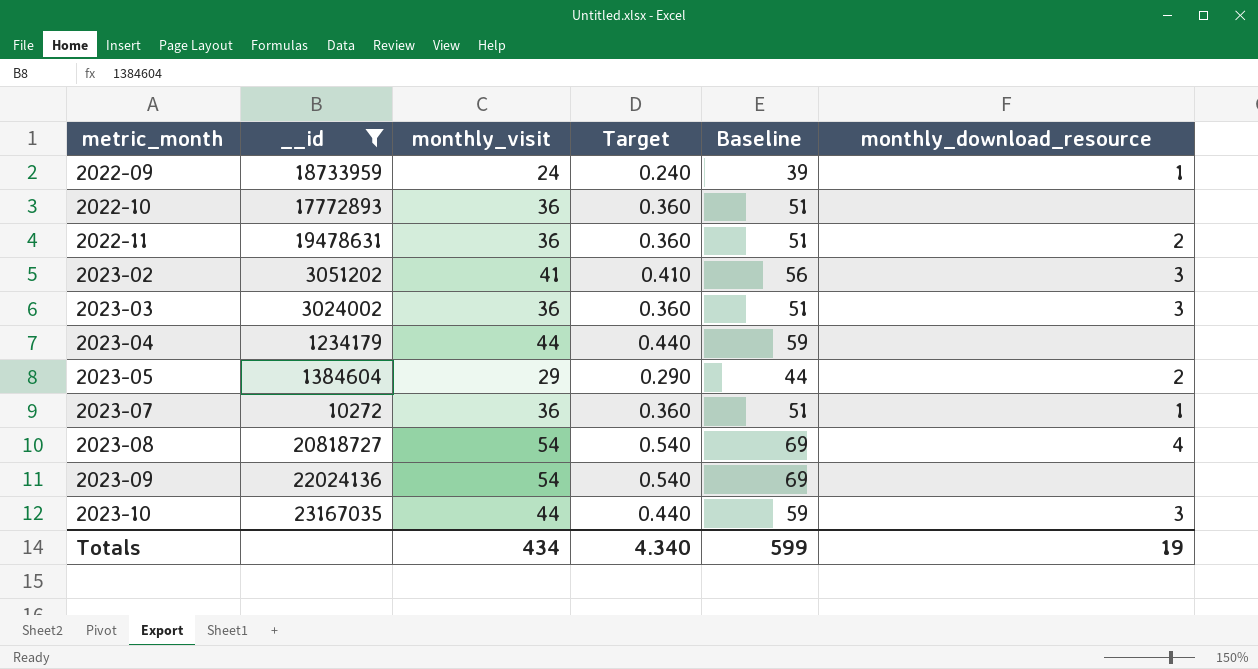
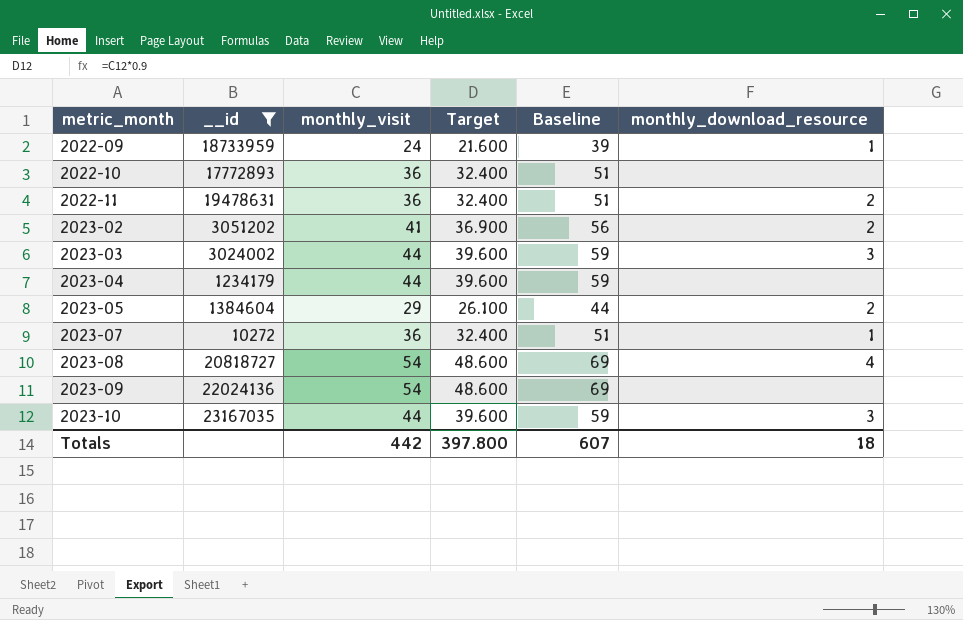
column Target | formula: [monthly_visit] * 0.01 -> [monthly_visit] * 0.9
2023-02 | monthly_download_resource: 3 -> 2
2023-03 | monthly_visit: 36 -> 44
2023-03 | Baseline: 51 -> 59
Totals | monthly_visit: 434 -> 442
Totals | Target: 4.340 -> 397.800
Totals | Baseline: 599 -> 607
Totals | monthly_download_resource: 19 -> 18

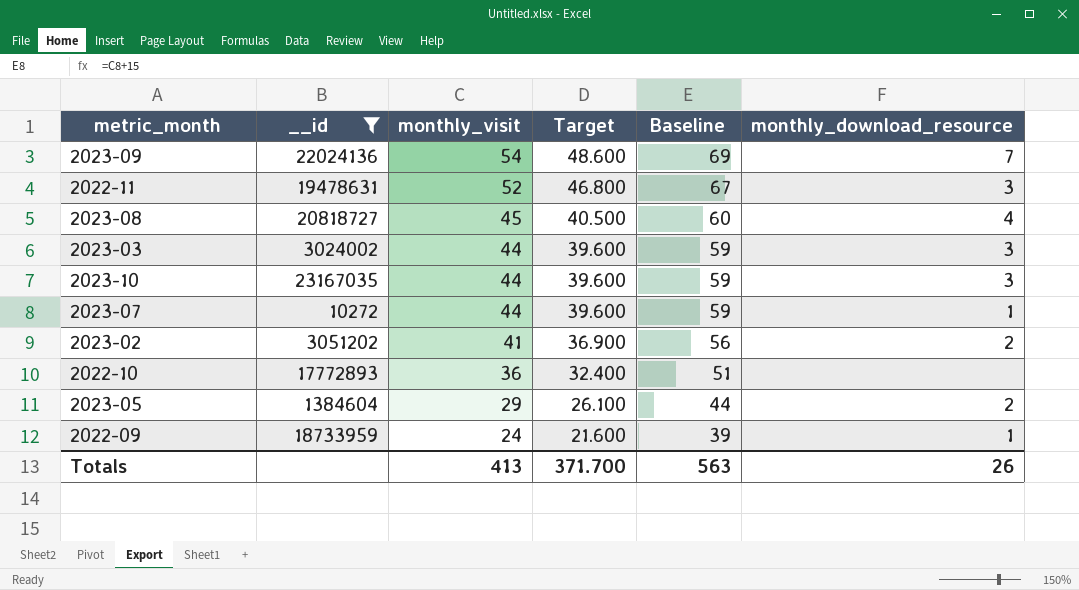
row order: metric_month ascending -> monthly_visit descending
row 2023-04: 1234179 | 44 | 39.600 | 59 | none -> none
2023-09 | monthly_download_resource: none -> 7
2022-11 | monthly_visit: 36 -> 52
2022-11 | Target: 32.400 -> 46.800
2022-11 | Baseline: 51 -> 67
2022-11 | monthly_download_resource: 2 -> 3
2023-08 | monthly_visit: 54 -> 45
2023-08 | Target: 48.600 -> 40.500
2023-08 | Baseline: 69 -> 60
2023-07 | monthly_visit: 36 -> 44
2023-07 | Target: 32.400 -> 39.600
2023-07 | Baseline: 51 -> 59
Totals | monthly_visit: 442 -> 413
Totals | Target: 397.800 -> 371.700
Totals | Baseline: 607 -> 563
Totals | monthly_download_resource: 18 -> 26

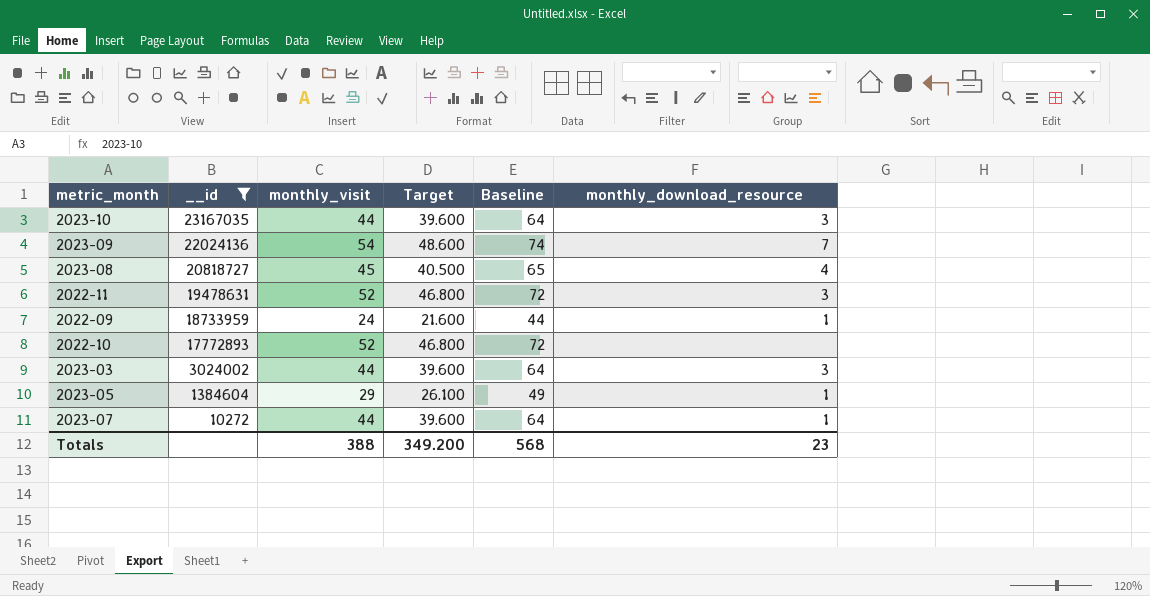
row order: monthly_visit descending -> __id descending
column Baseline | formula: [monthly_visit] + 15 -> [monthly_visit] + 20
row 2023-02: 3051202 | 41 | 36.900 | 56 | 2 -> none
2022-10 | monthly_visit: 36 -> 52
2022-10 | Target: 32.400 -> 46.800
2023-05 | monthly_download_resource: 2 -> 1
Totals | monthly_visit: 413 -> 388
Totals | Target: 371.700 -> 349.200
Totals | Baseline: 563 -> 568
Totals | monthly_download_resource: 26 -> 23

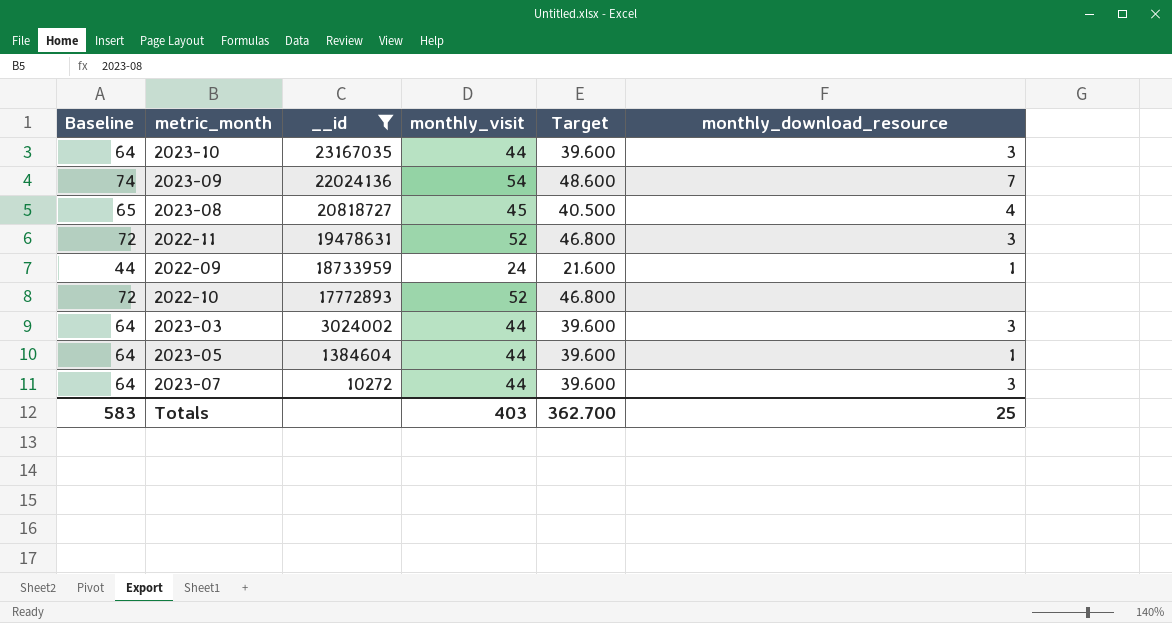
column Baseline | position: 5 -> 1
2023-05 | Baseline: 49 -> 64
2023-05 | monthly_visit: 29 -> 44
2023-05 | Target: 26.100 -> 39.600
2023-07 | monthly_download_resource: 1 -> 3
Totals | Baseline: 568 -> 583
Totals | monthly_visit: 388 -> 403
Totals | Target: 349.200 -> 362.700
Totals | monthly_download_resource: 23 -> 25

